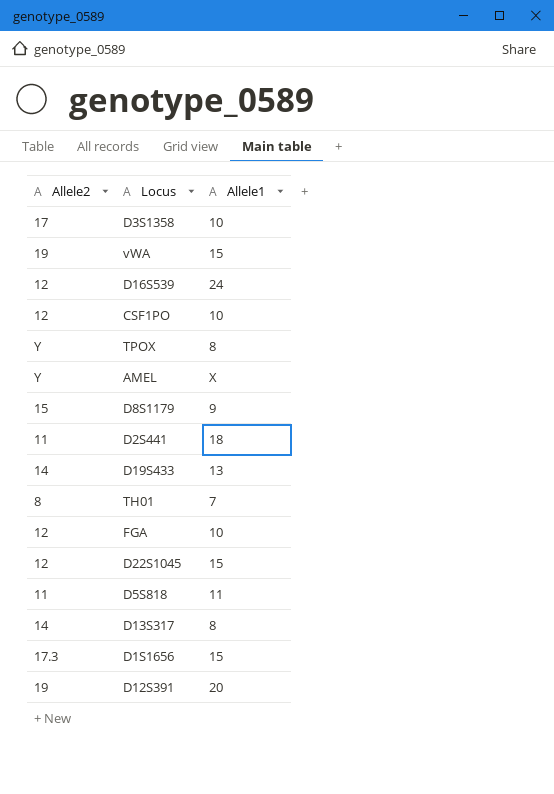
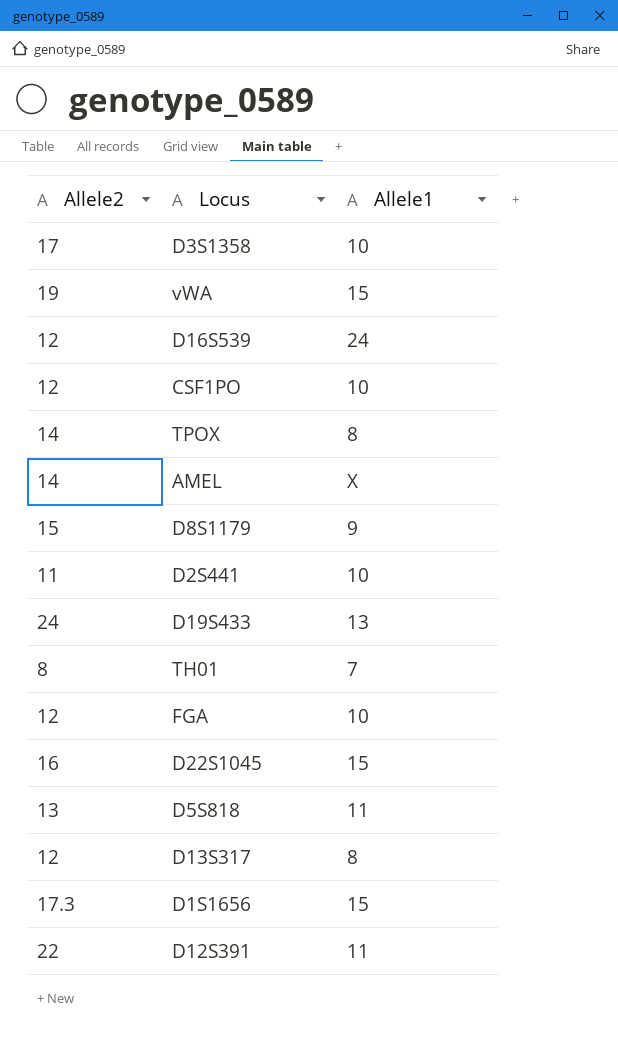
TPOX | Allele2: Y -> 14
AMEL | Allele2: Y -> 14
D2S441 | Allele1: 18 -> 10
D19S433 | Allele2: 14 -> 24
D22S1045 | Allele2: 12 -> 16
D5S818 | Allele2: 11 -> 13
D13S317 | Allele2: 14 -> 12
D12S391 | Allele2: 19 -> 22
D12S391 | Allele1: 20 -> 11

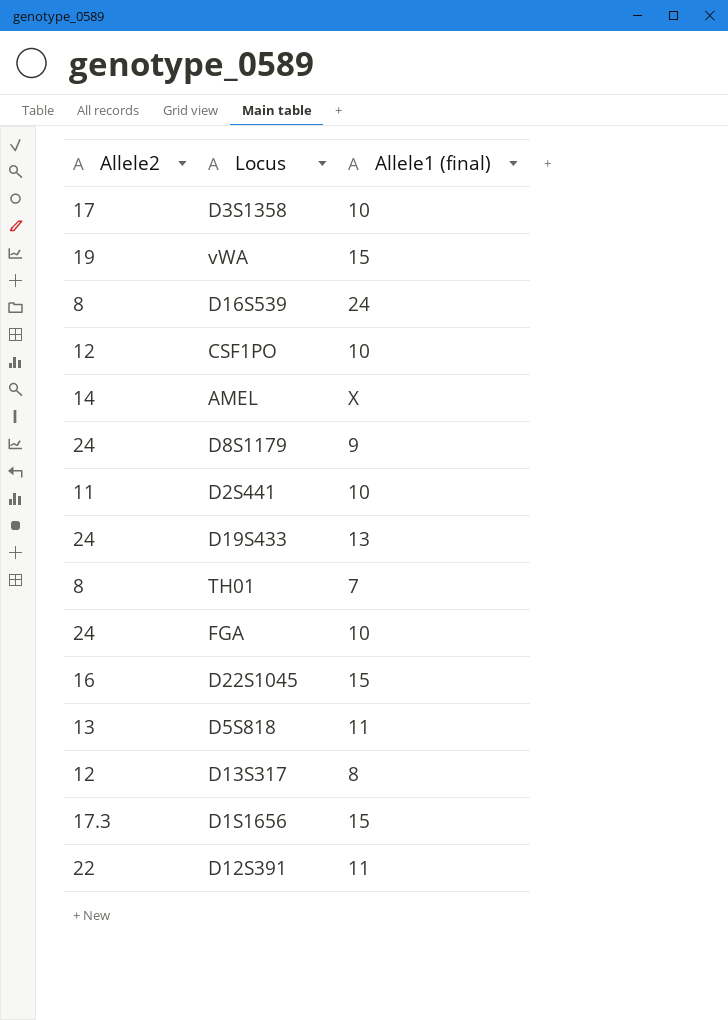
column name: Allele1 -> Allele1 (final)
row TPOX: 14 | 8 -> none
D16S539 | Allele2: 12 -> 8
D8S1179 | Allele2: 15 -> 24
FGA | Allele2: 12 -> 24

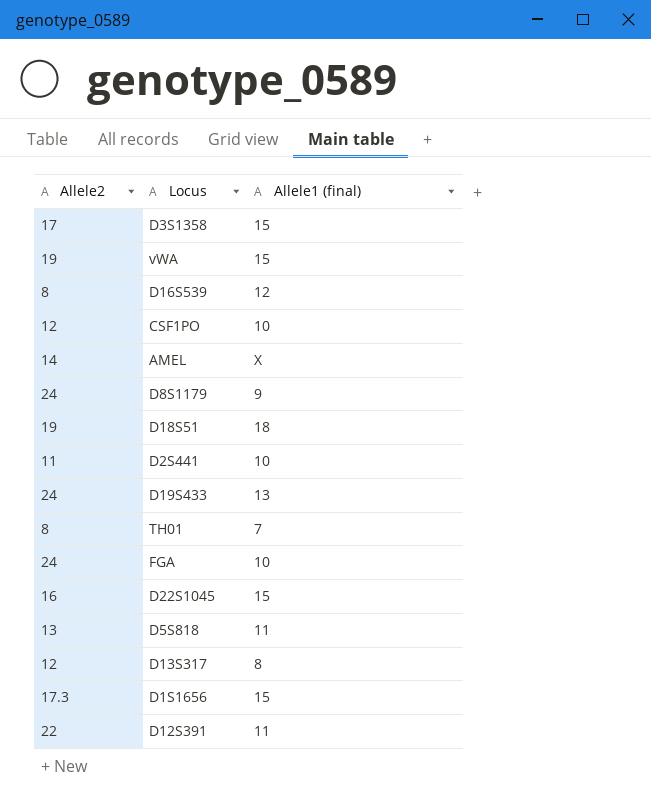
D3S1358 | Allele1 (final): 10 -> 15
D16S539 | Allele1 (final): 24 -> 12
row D18S51: none -> 19 | 18

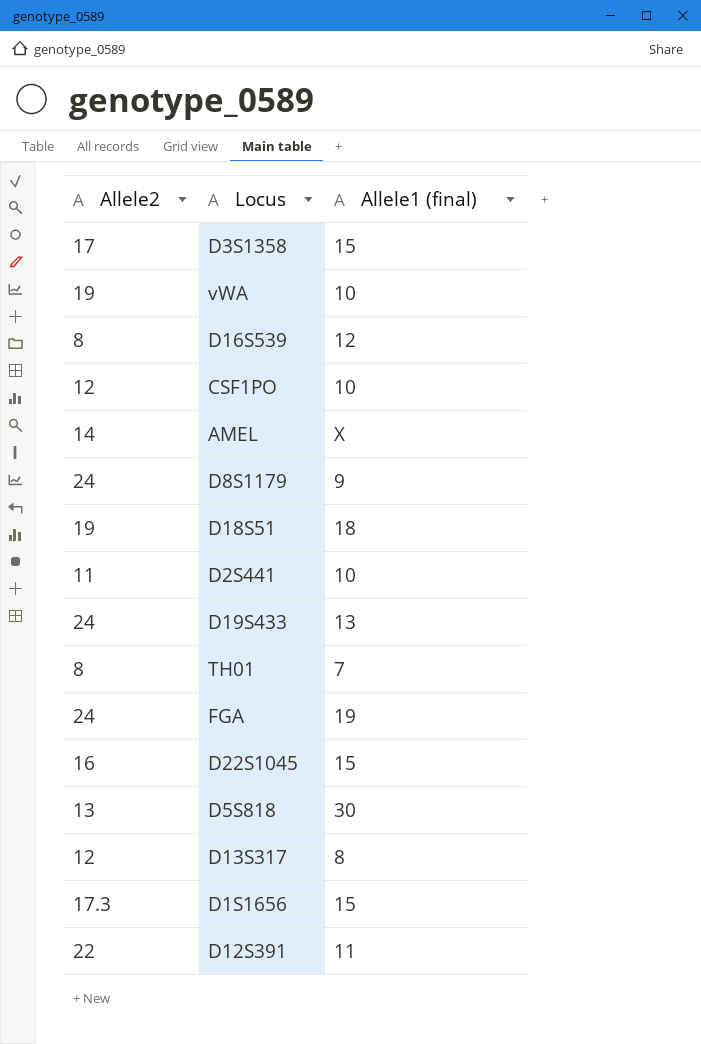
vWA | Allele1 (final): 15 -> 10
FGA | Allele1 (final): 10 -> 19
D5S818 | Allele1 (final): 11 -> 30

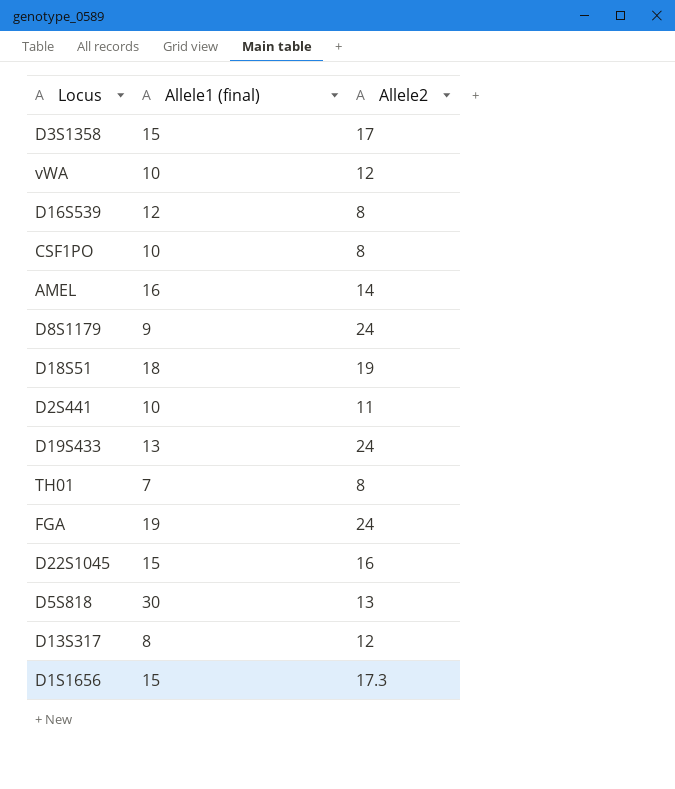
column Allele2 | position: 1 -> 3
row D12S391: 22 | 11 -> none
vWA | Allele2: 19 -> 12
CSF1PO | Allele2: 12 -> 8
AMEL | Allele1 (final): X -> 16

